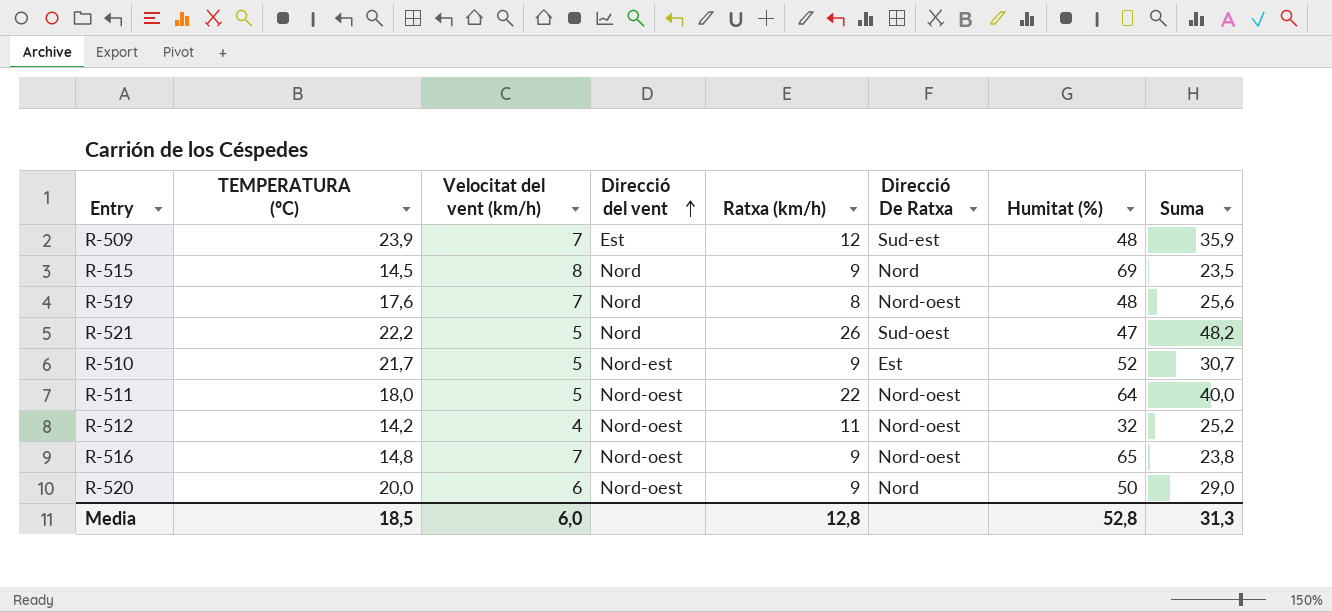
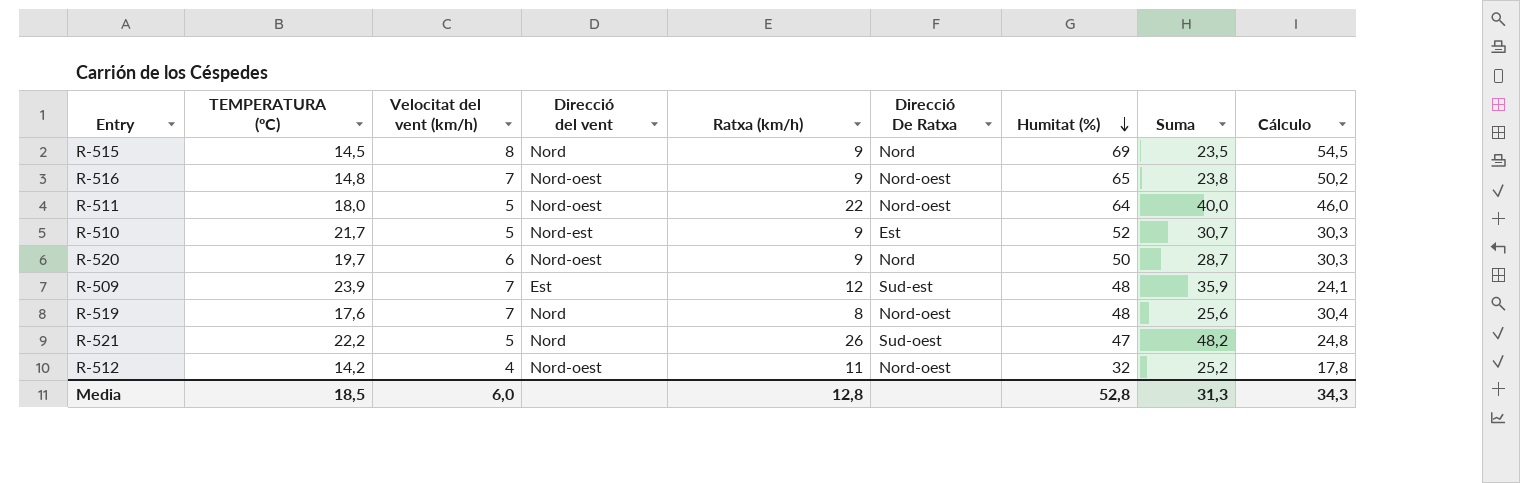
row order: Direcció del vent ascending -> Humitat (%) descending
column Cálculo | formula: none -> [Humitat (%)] - [TEMPERATURA (ºC)]
R-520 | TEMPERATURA (ºC): 20,0 -> 19,7
R-520 | Suma: 29,0 -> 28,7

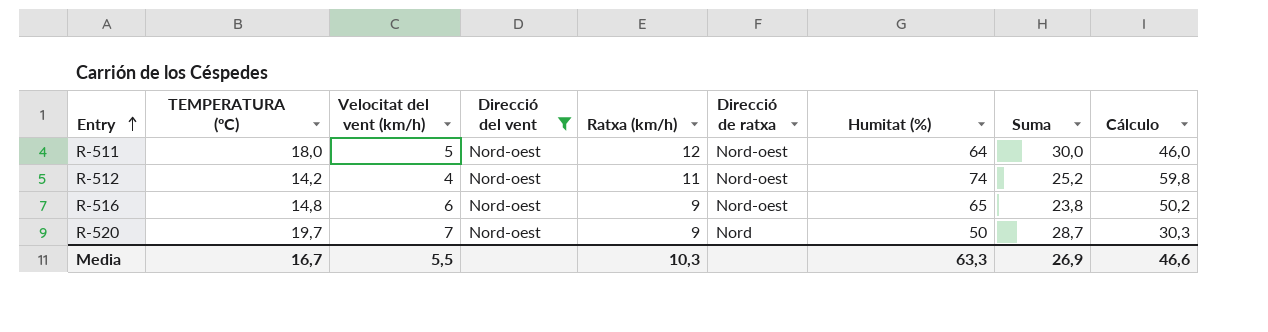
filter: none -> Direcció del vent = Nord-oest
row order: Humitat (%) descending -> Entry ascending
column name: Direcció De Ratxa -> Direcció de ratxa
R-511 | Ratxa (km/h): 22 -> 12
R-511 | Suma: 40,0 -> 30,0
R-512 | Humitat (%): 32 -> 74
R-512 | Cálculo: 17,8 -> 59,8
R-516 | Velocitat del vent (km/h): 7 -> 6
R-520 | Velocitat del vent (km/h): 6 -> 7
Media | TEMPERATURA (ºC): 18,5 -> 16,7
Media | Velocitat del vent (km/h): 6,0 -> 5,5
Media | Ratxa (km/h): 12,8 -> 10,3
Media | Humitat (%): 52,8 -> 63,3
Media | Suma: 31,3 -> 26,9
Media | Cálculo: 34,3 -> 46,6

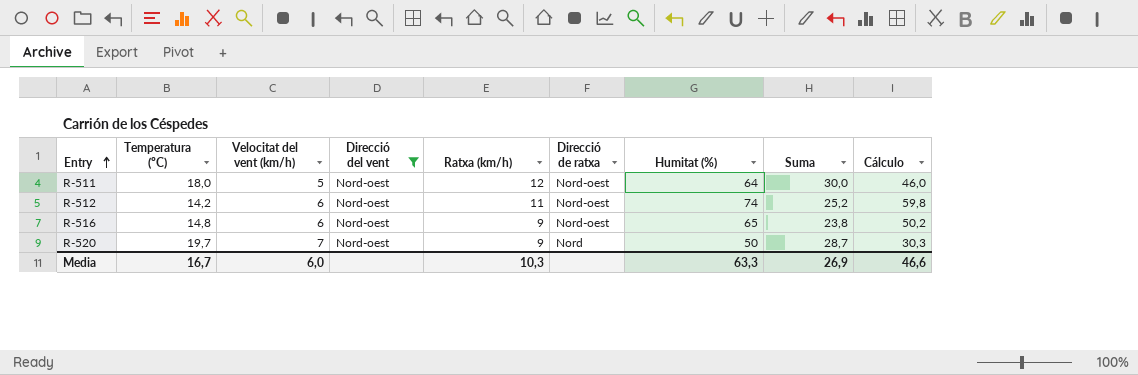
column name: TEMPERATURA (ºC) -> Temperatura (ºC)
R-512 | Velocitat del vent (km/h): 4 -> 6
Media | Velocitat del vent (km/h): 5,5 -> 6,0

